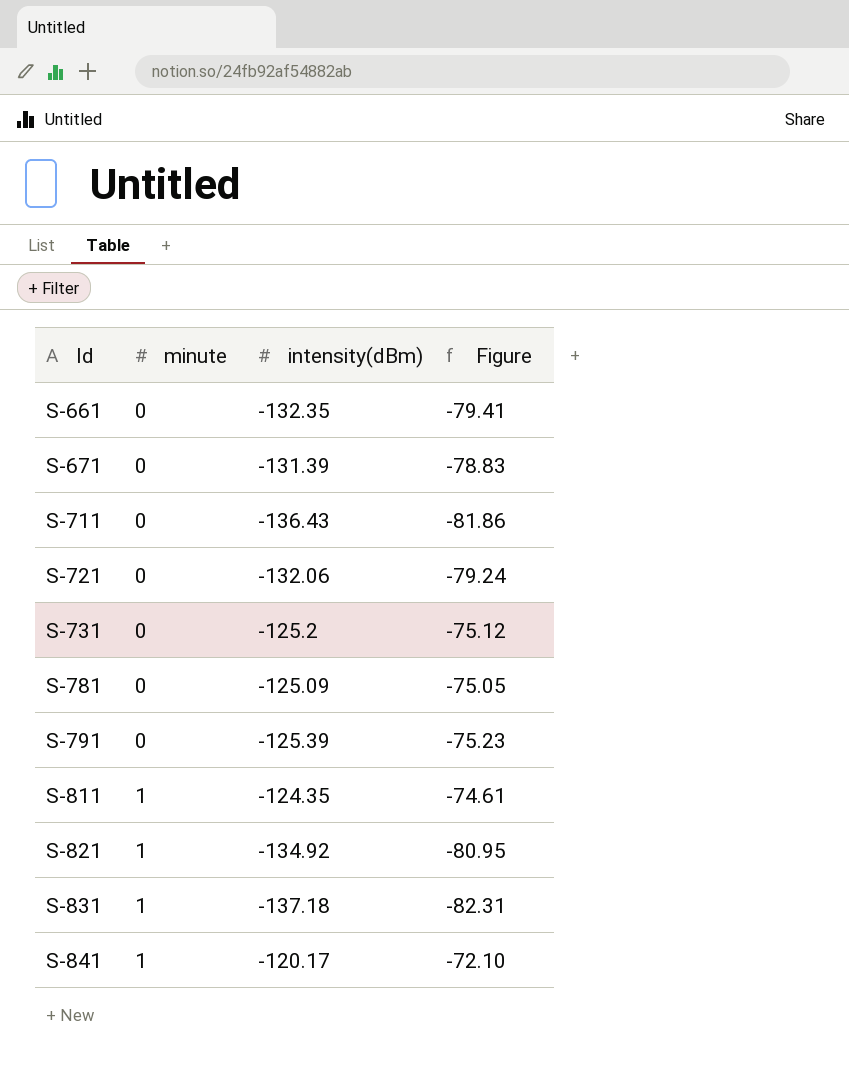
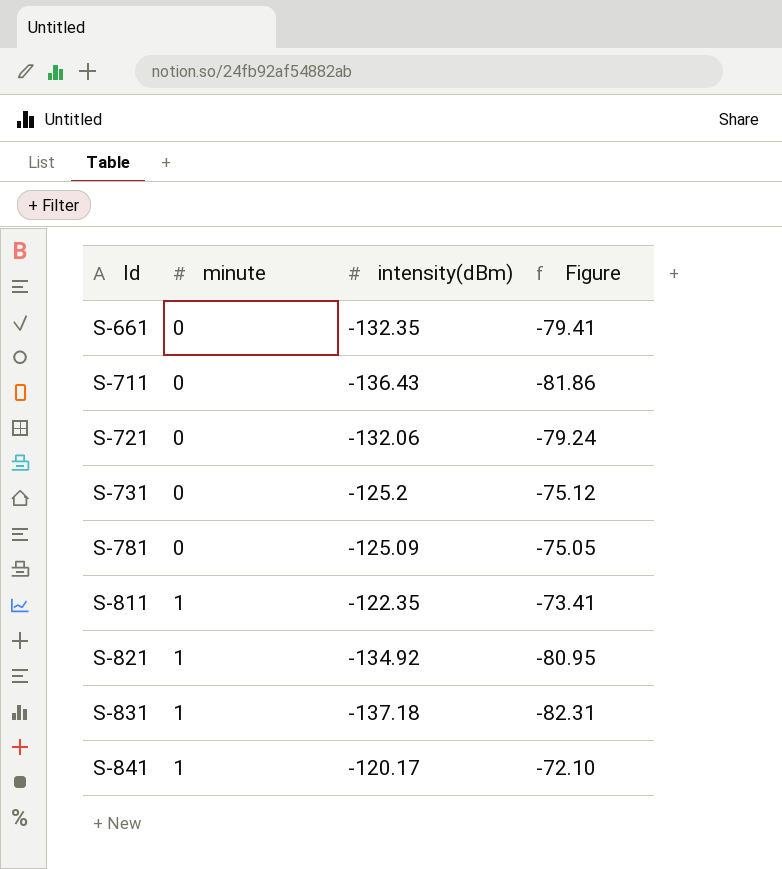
row S-671: 0 | -131.39 | -78.83 -> none
row S-791: 0 | -125.39 | -75.23 -> none
S-811 | intensity(dBm): -124.35 -> -122.35
S-811 | Figure: -74.61 -> -73.41

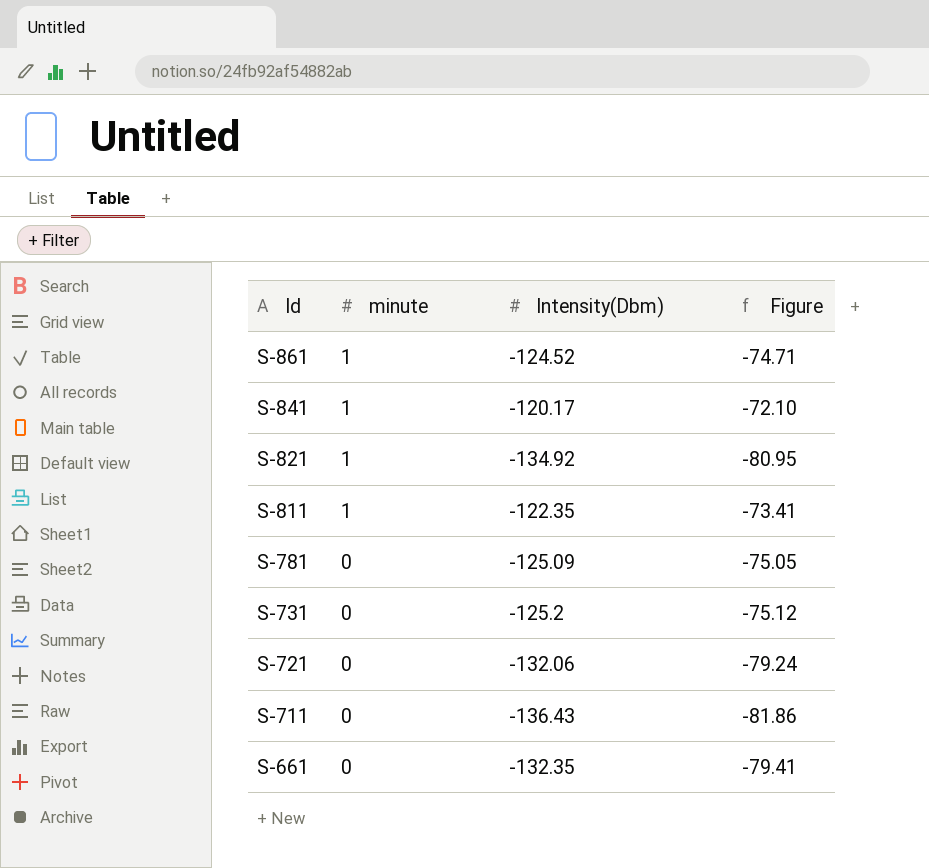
row order: Id ascending -> Id descending
column name: intensity(dBm) -> Intensity(Dbm)
row S-831: 1 | -137.18 | -82.31 -> none
row S-861: none -> 1 | -124.52 | -74.71

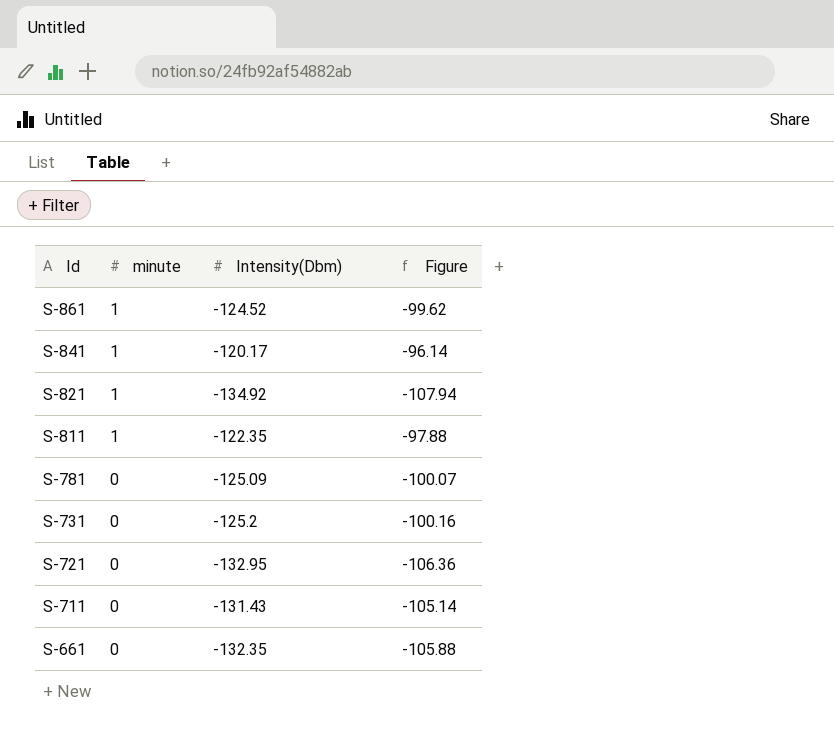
column Figure | formula: [Intensity(Dbm)] * 0.6 -> [Intensity(Dbm)] * 0.8
S-721 | Intensity(Dbm): -132.06 -> -132.95
S-711 | Intensity(Dbm): -136.43 -> -131.43

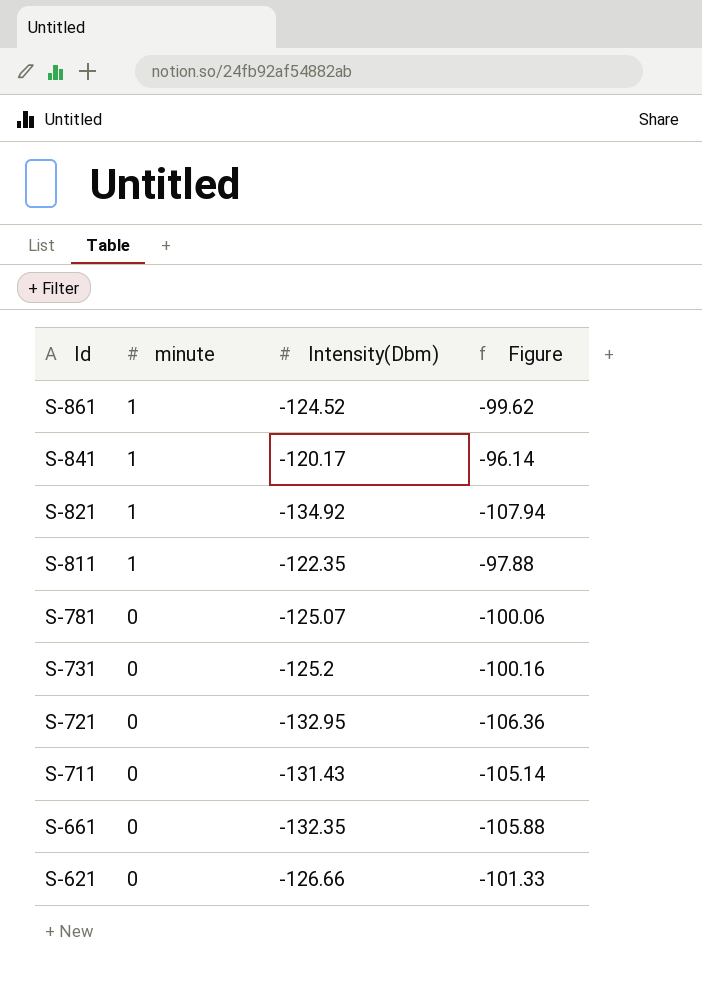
S-781 | Intensity(Dbm): -125.09 -> -125.07
S-781 | Figure: -100.07 -> -100.06
row S-621: none -> 0 | -126.66 | -101.33

